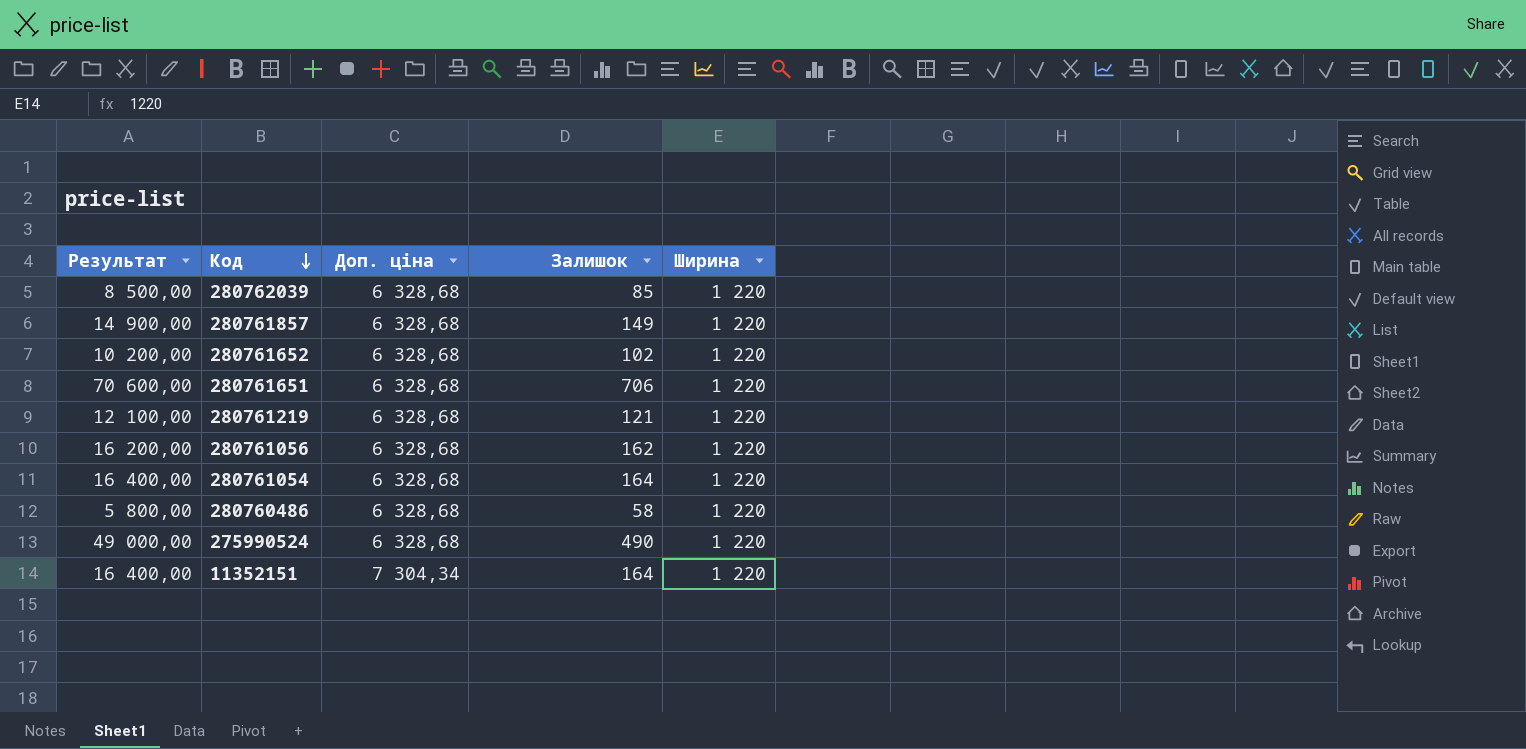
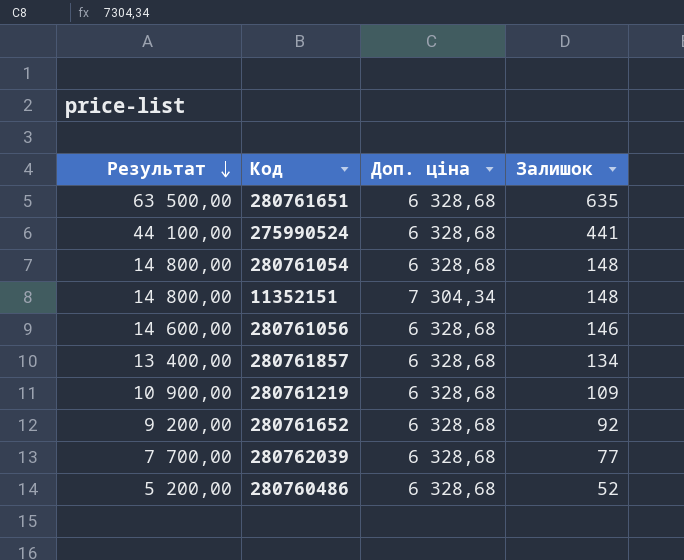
row order: Код descending -> Результат descending
column Ширина | position: 5 -> none
280761651 | Результат: 70 600,00 -> 63 500,00
280761651 | Залишок: 706 -> 635
275990524 | Результат: 49 000,00 -> 44 100,00
275990524 | Залишок: 490 -> 441
280761054 | Результат: 16 400,00 -> 14 800,00
280761054 | Залишок: 164 -> 148
11352151 | Результат: 16 400,00 -> 14 800,00
11352151 | Залишок: 164 -> 148
280761056 | Результат: 16 200,00 -> 14 600,00
280761056 | Залишок: 162 -> 146
280761857 | Результат: 14 900,00 -> 13 400,00
280761857 | Залишок: 149 -> 134
280761219 | Результат: 12 100,00 -> 10 900,00
280761219 | Залишок: 121 -> 109
280761652 | Результат: 10 200,00 -> 9 200,00
280761652 | Залишок: 102 -> 92
280762039 | Результат: 8 500,00 -> 7 700,00
280762039 | Залишок: 85 -> 77
280760486 | Результат: 5 800,00 -> 5 200,00
280760486 | Залишок: 58 -> 52

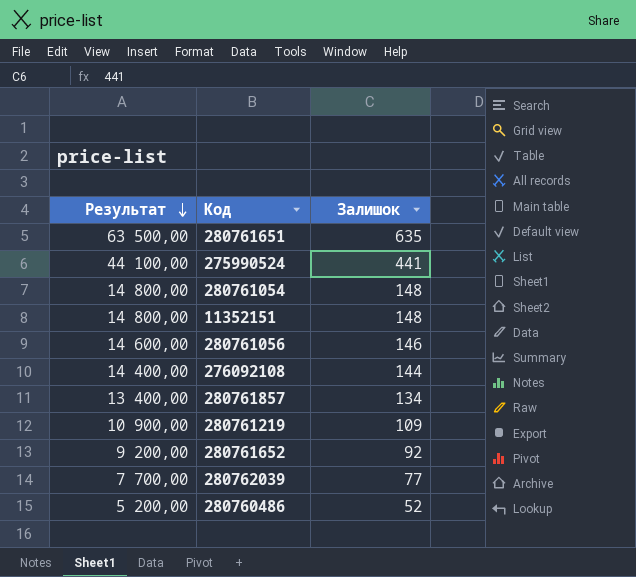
column Доп. ціна | position: 3 -> none
row 276092108: none -> 14 400,00 | 144

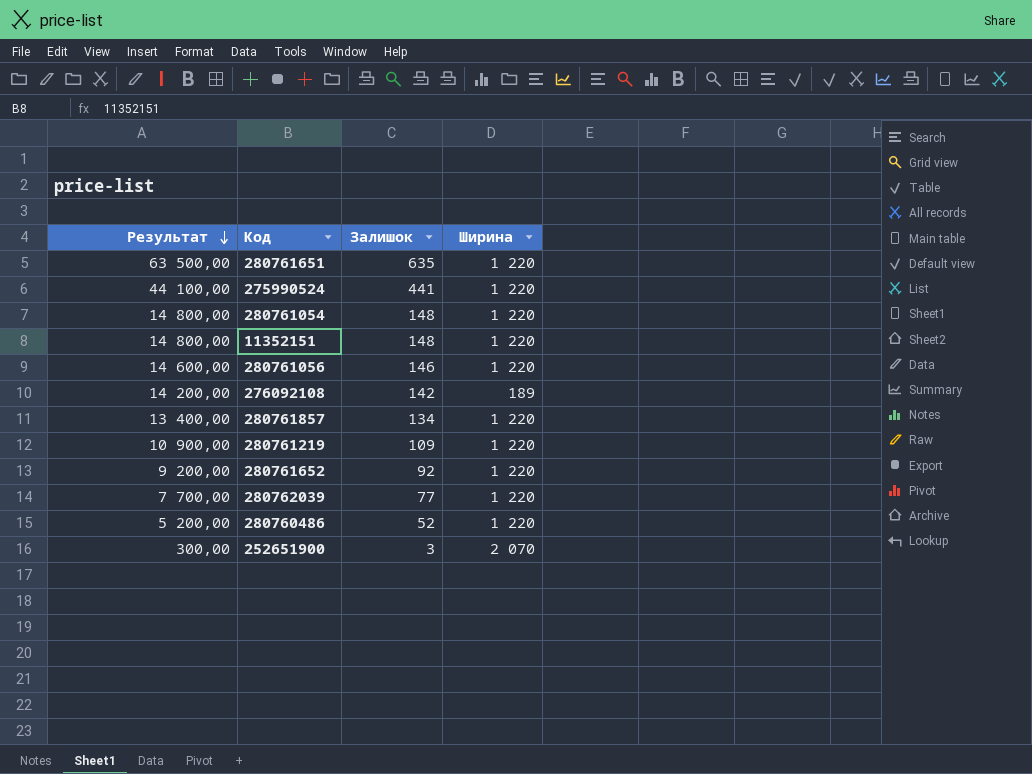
column Ширина | position: none -> 4
276092108 | Результат: 14 400,00 -> 14 200,00
276092108 | Залишок: 144 -> 142
row 252651900: none -> 300,00 | 3 | 2 070

